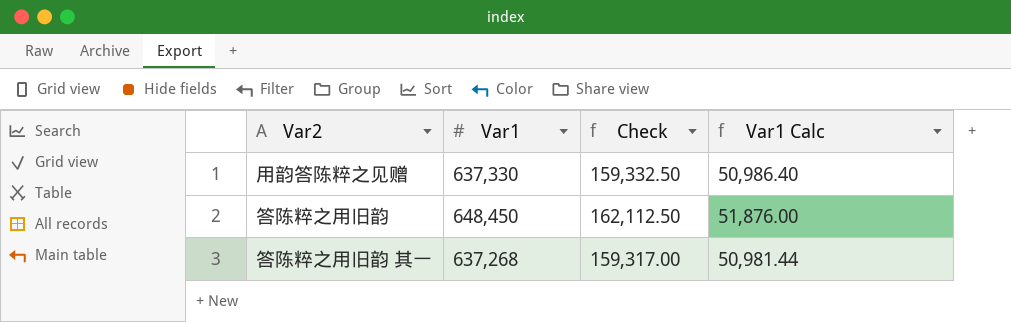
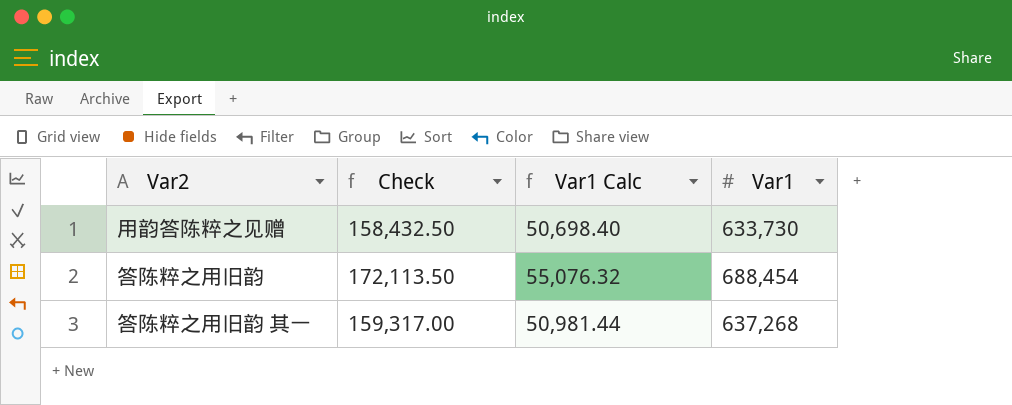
column Var1 | position: 2 -> 4
用韵答陈粹之见赠 | Check: 159,332.50 -> 158,432.50
用韵答陈粹之见赠 | Var1 Calc: 50,986.40 -> 50,698.40
用韵答陈粹之见赠 | Var1: 637,330 -> 633,730
答陈粹之用旧韵 | Check: 162,112.50 -> 172,113.50
答陈粹之用旧韵 | Var1 Calc: 51,876.00 -> 55,076.32
答陈粹之用旧韵 | Var1: 648,450 -> 688,454

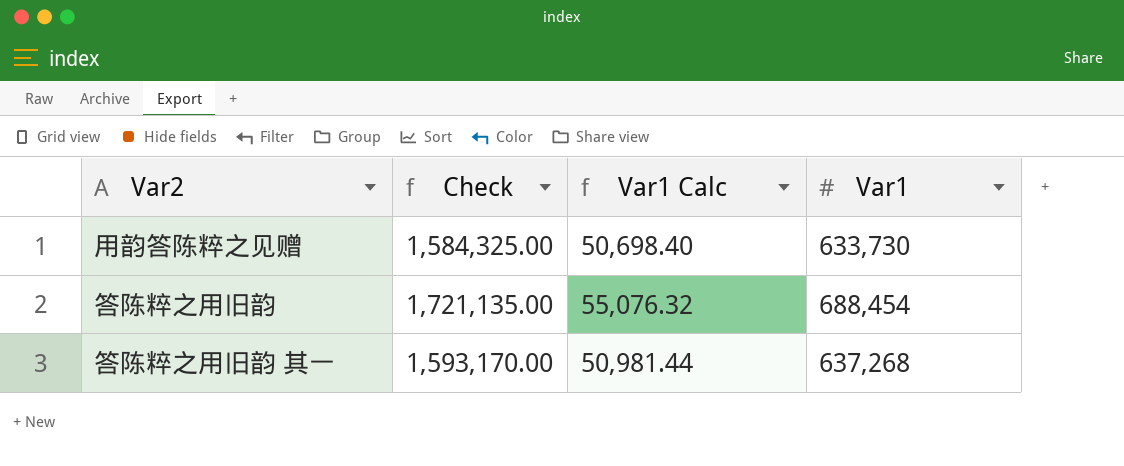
column Check | formula: [Var1] * 0.25 -> [Var1] * 2.5

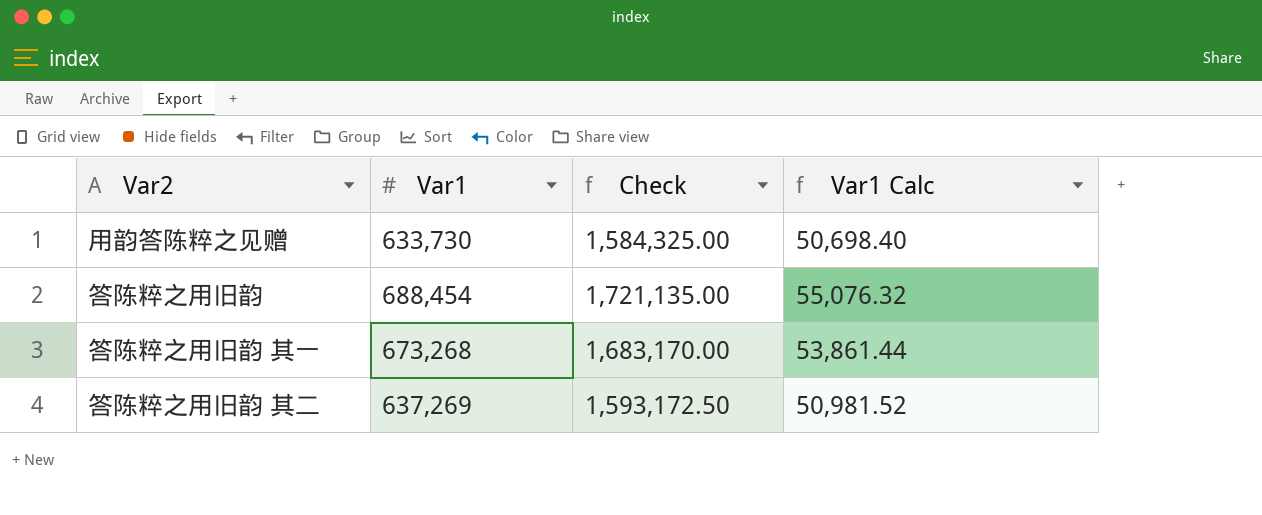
column Var1 | position: 4 -> 2
答陈粹之用旧韵 其一 | Var1: 637,268 -> 673,268
答陈粹之用旧韵 其一 | Check: 1,593,170.00 -> 1,683,170.00
答陈粹之用旧韵 其一 | Var1 Calc: 50,981.44 -> 53,861.44
row 答陈粹之用旧韵 其二: none -> 637,269 | 1,593,172.50 | 50,981.52

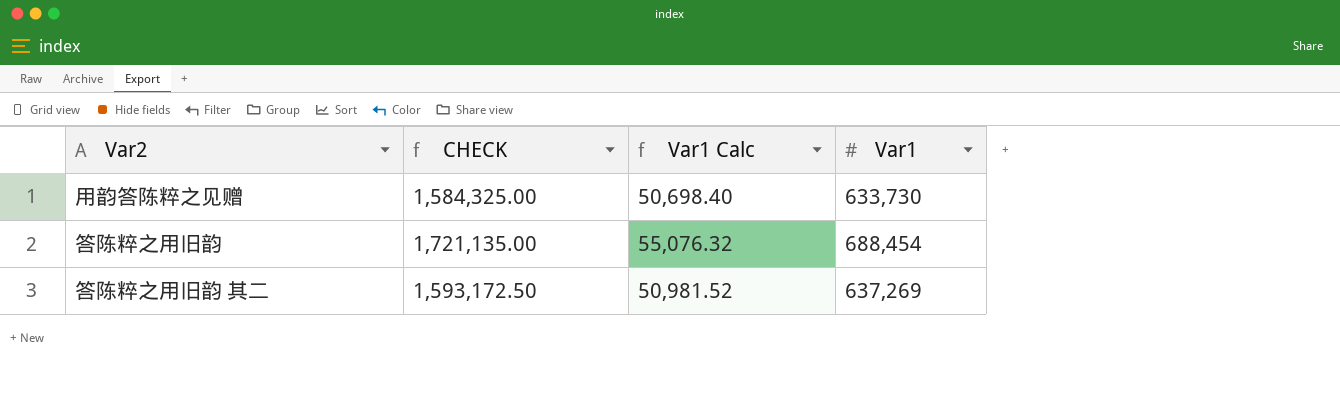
column name: Check -> CHECK
column Var1 | position: 2 -> 4
row 答陈粹之用旧韵 其一: 673,268 | 1,683,170.00 | 53,861.44 -> none

